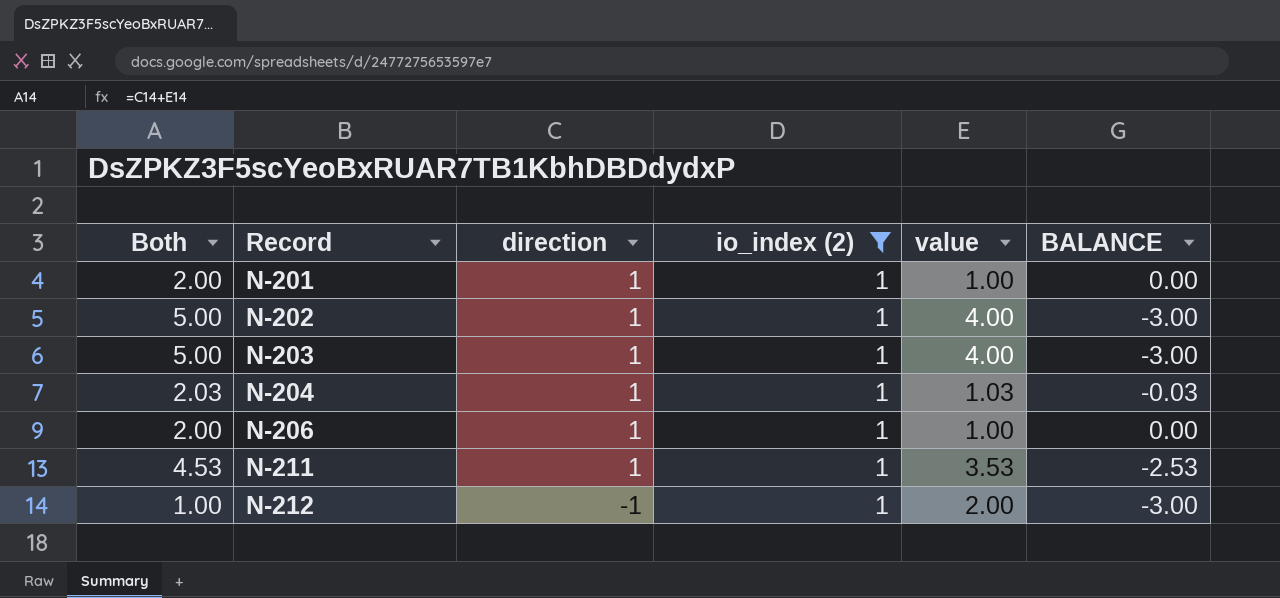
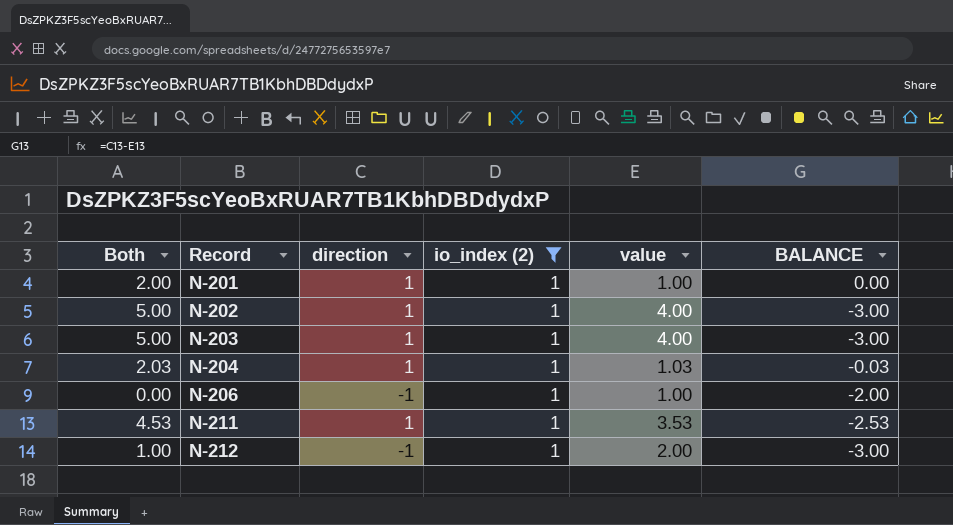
N-206 | Both: 2.00 -> 0.00
N-206 | direction: 1 -> -1
N-206 | BALANCE: 0.00 -> -2.00

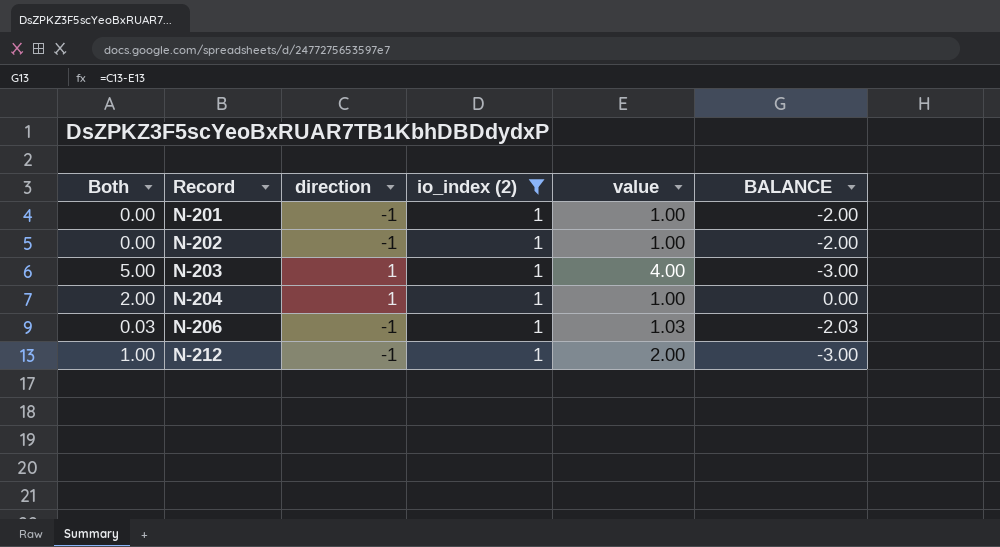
row N-211: 4.53 | 1 | 1 | 3.53 | -2.53 -> none
N-201 | Both: 2.00 -> 0.00
N-201 | direction: 1 -> -1
N-201 | BALANCE: 0.00 -> -2.00
N-202 | Both: 5.00 -> 0.00
N-202 | direction: 1 -> -1
N-202 | value: 4.00 -> 1.00
N-202 | BALANCE: -3.00 -> -2.00
N-204 | Both: 2.03 -> 2.00
N-204 | value: 1.03 -> 1.00
N-204 | BALANCE: -0.03 -> 0.00
N-206 | Both: 0.00 -> 0.03
N-206 | value: 1.00 -> 1.03
N-206 | BALANCE: -2.00 -> -2.03

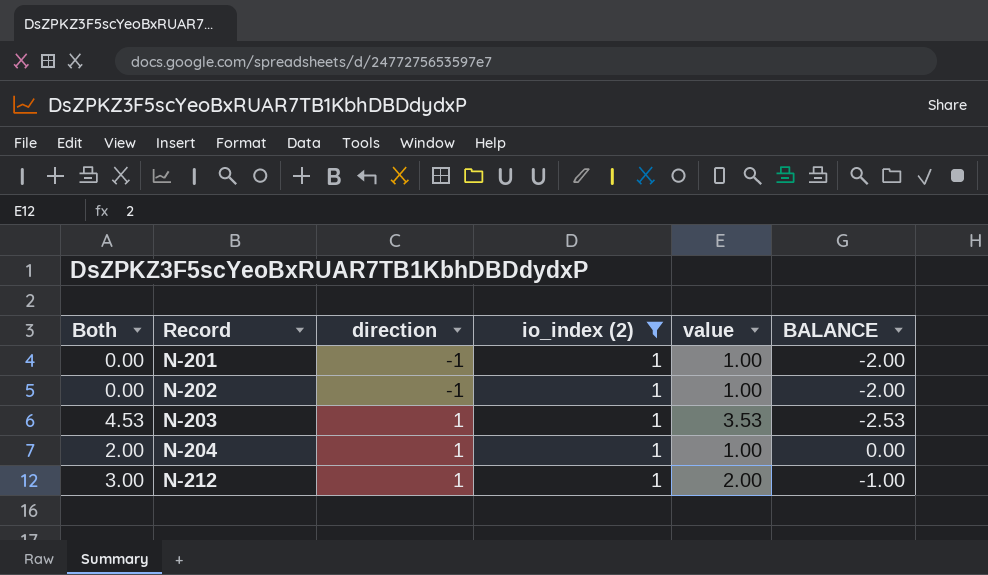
row N-206: 0.03 | -1 | 1 | 1.03 | -2.03 -> none
N-203 | Both: 5.00 -> 4.53
N-203 | value: 4.00 -> 3.53
N-203 | BALANCE: -3.00 -> -2.53
N-212 | Both: 1.00 -> 3.00
N-212 | direction: -1 -> 1
N-212 | BALANCE: -3.00 -> -1.00

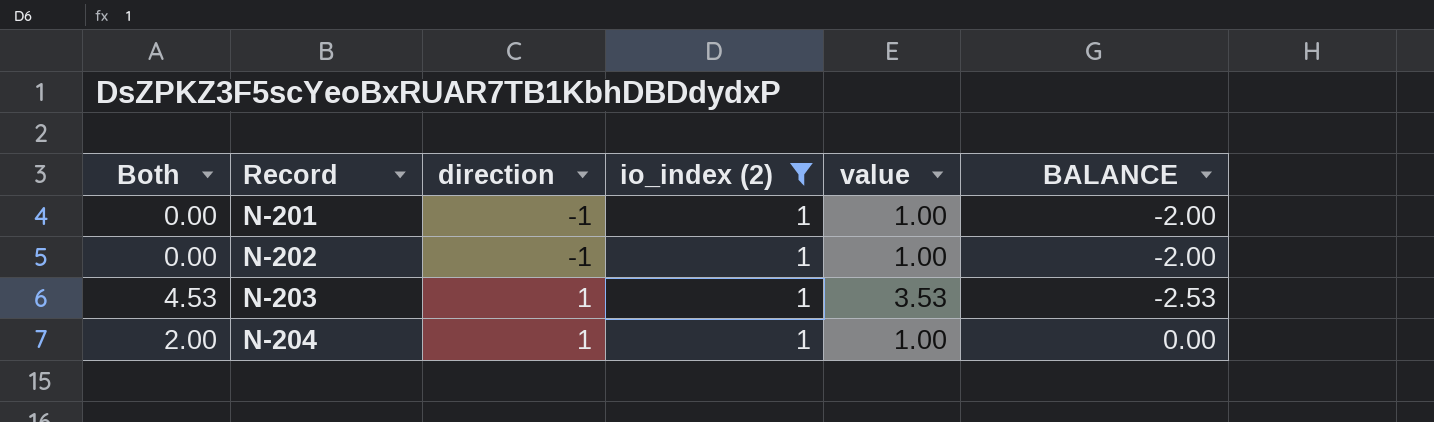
row N-212: 3.00 | 1 | 1 | 2.00 | -1.00 -> none

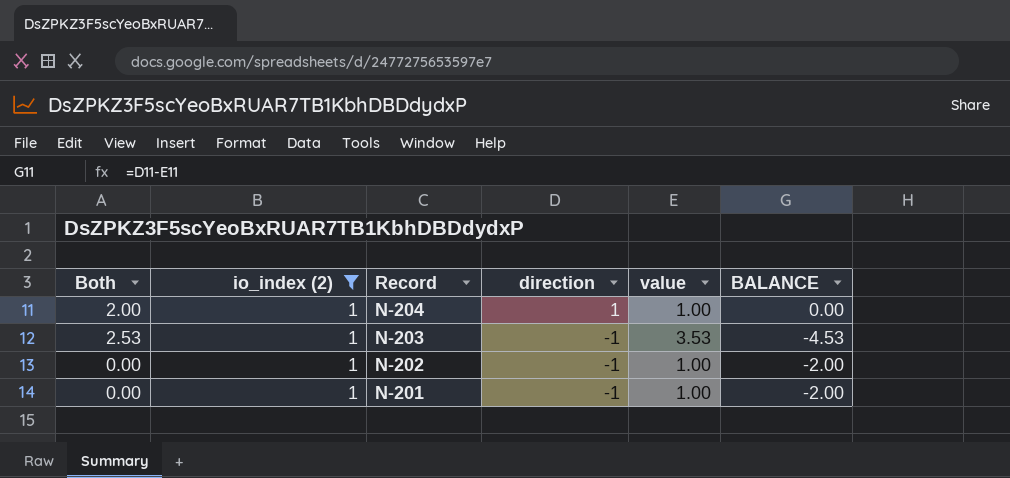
row order: Record ascending -> Record descending
column io_index (2) | position: 4 -> 2
N-203 | Both: 4.53 -> 2.53
N-203 | direction: 1 -> -1
N-203 | BALANCE: -2.53 -> -4.53

